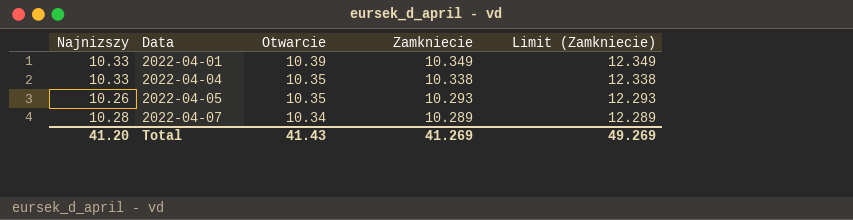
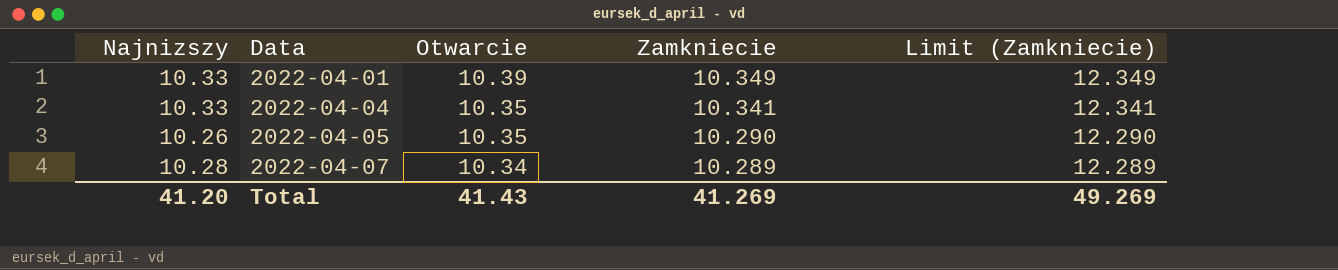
2022-04-04 | Zamkniecie: 10.338 -> 10.341
2022-04-04 | Limit (Zamkniecie): 12.338 -> 12.341
2022-04-05 | Zamkniecie: 10.293 -> 10.290
2022-04-05 | Limit (Zamkniecie): 12.293 -> 12.290

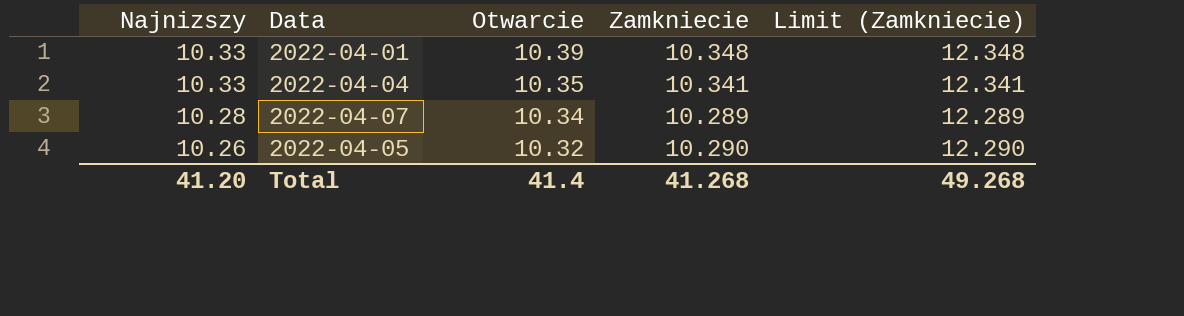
row order: Data ascending -> Najnizszy descending
2022-04-01 | Zamkniecie: 10.349 -> 10.348
2022-04-01 | Limit (Zamkniecie): 12.349 -> 12.348
2022-04-05 | Otwarcie: 10.35 -> 10.32
Total | Otwarcie: 41.43 -> 41.4
Total | Zamkniecie: 41.269 -> 41.268
Total | Limit (Zamkniecie): 49.269 -> 49.268

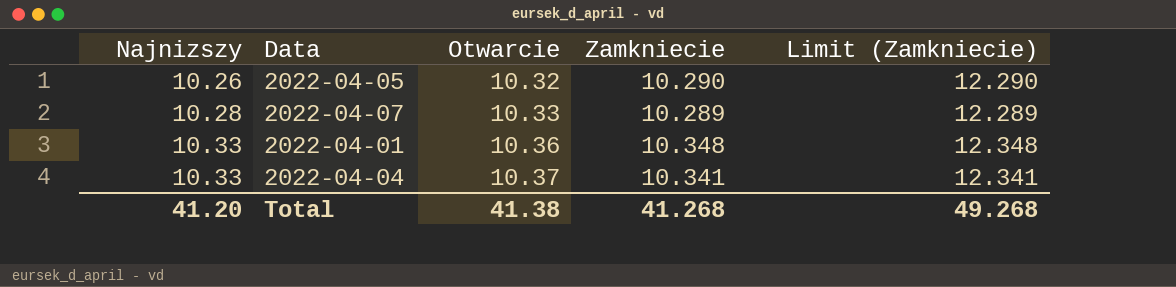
row order: Najnizszy descending -> Najnizszy ascending
2022-04-07 | Otwarcie: 10.34 -> 10.33
2022-04-01 | Otwarcie: 10.39 -> 10.36
2022-04-04 | Otwarcie: 10.35 -> 10.37
Total | Otwarcie: 41.4 -> 41.38

